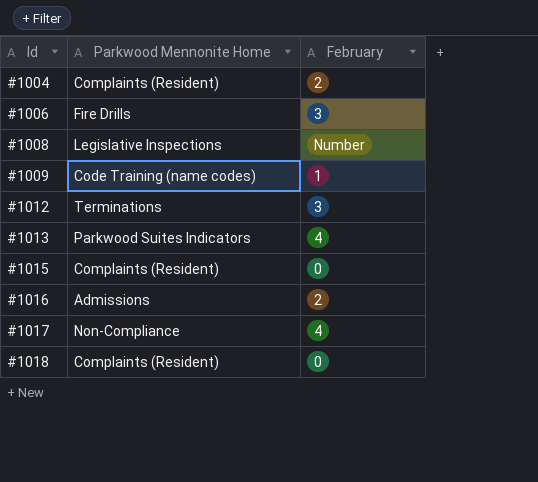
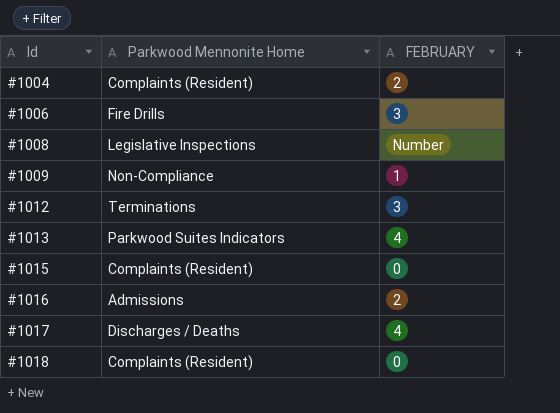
column name: February -> FEBRUARY
#1009 | Parkwood Mennonite Home: Code Training (name codes) -> Non-Compliance
#1017 | Parkwood Mennonite Home: Non-Compliance -> Discharges / Deaths

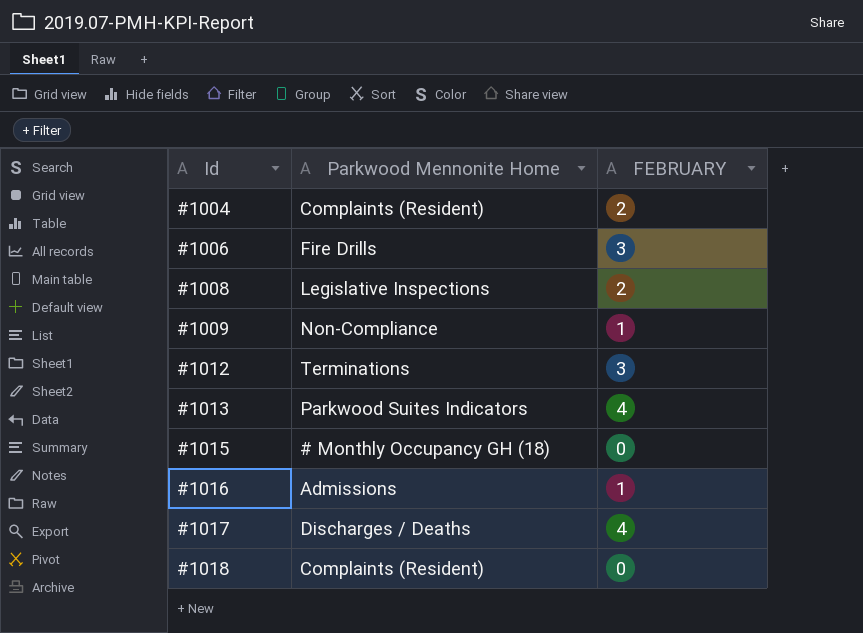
#1008 | FEBRUARY: Number -> 2
#1015 | Parkwood Mennonite Home: Complaints (Resident) -> # Monthly Occupancy GH (18)
#1016 | FEBRUARY: 2 -> 1

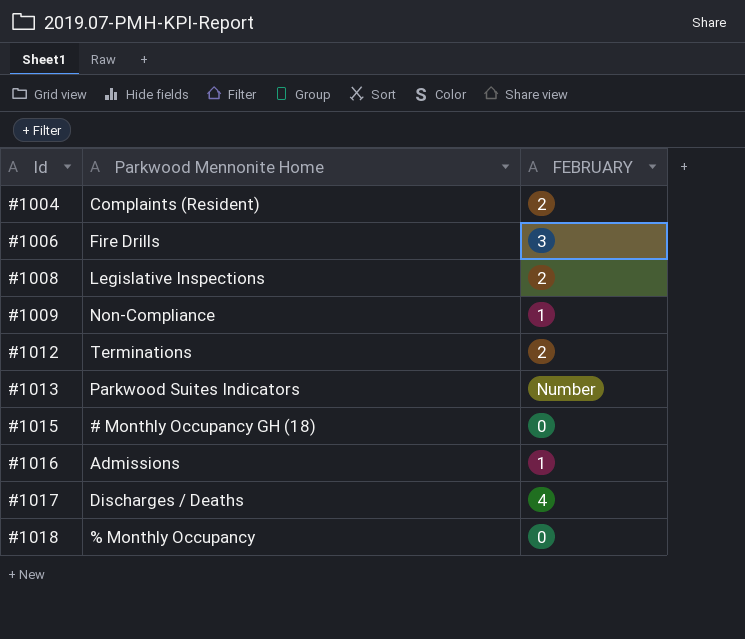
#1012 | FEBRUARY: 3 -> 2
#1013 | FEBRUARY: 4 -> Number
#1018 | Parkwood Mennonite Home: Complaints (Resident) -> % Monthly Occupancy

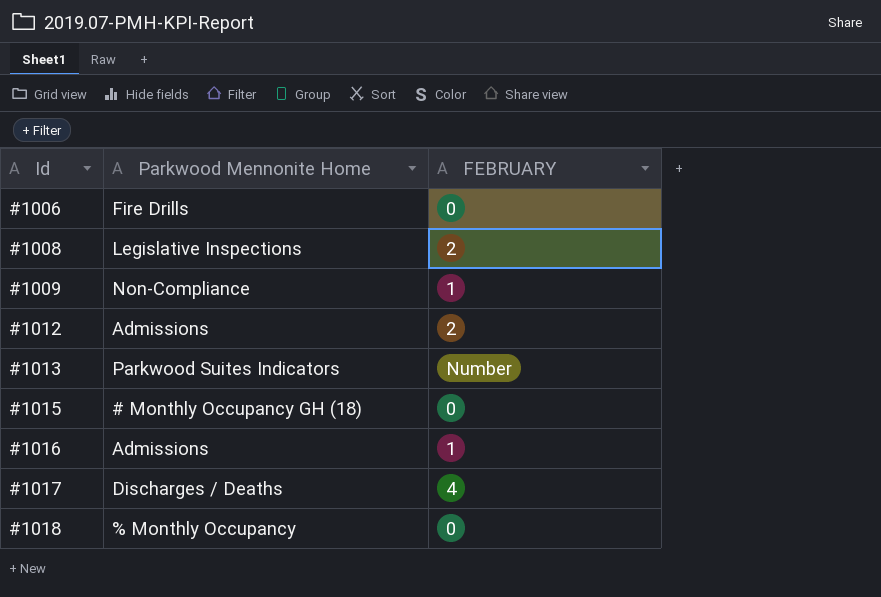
row #1004: Complaints (Resident) | 2 -> none
#1006 | FEBRUARY: 3 -> 0
#1012 | Parkwood Mennonite Home: Terminations -> Admissions

